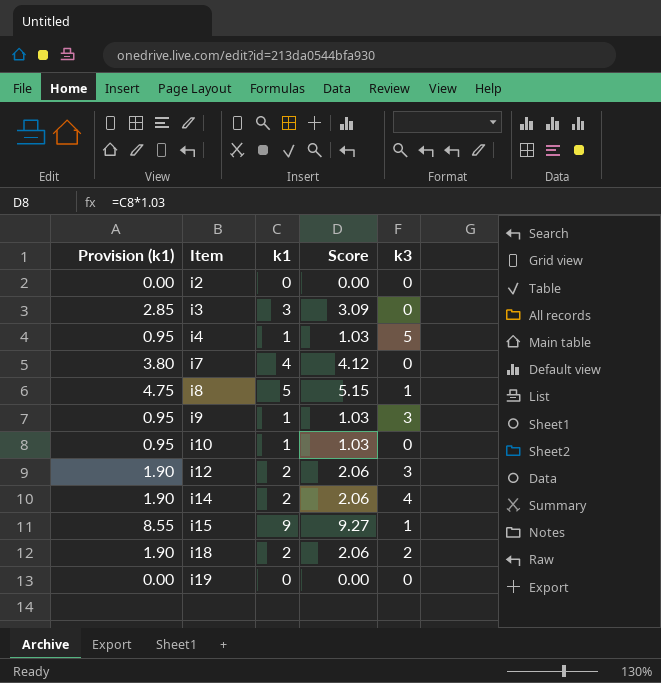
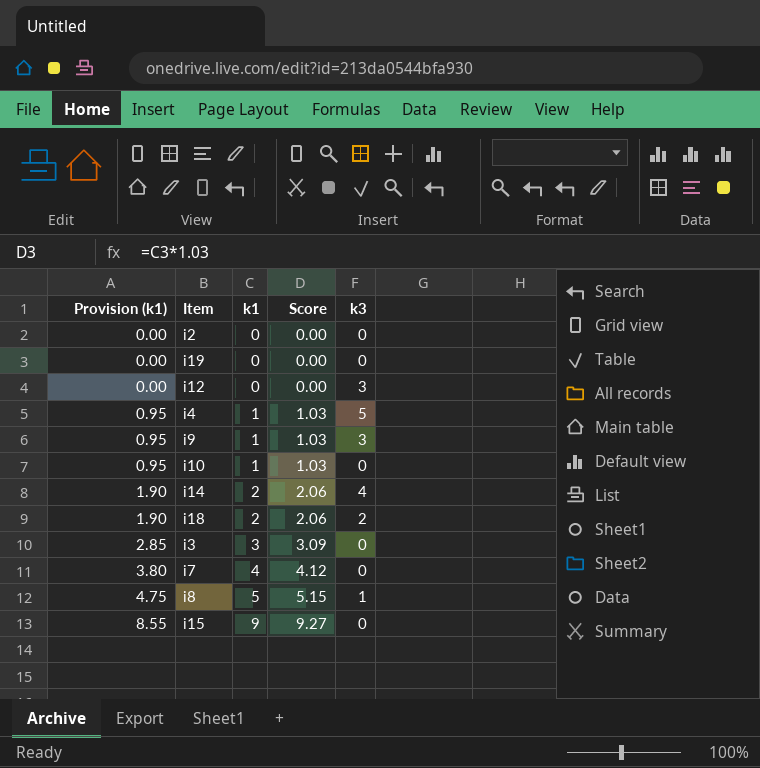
row order: Item ascending -> Provision (k1) ascending
i12 | Provision (k1): 1.90 -> 0.00
i12 | k1: 2 -> 0
i12 | Score: 2.06 -> 0.00
i15 | k3: 1 -> 0

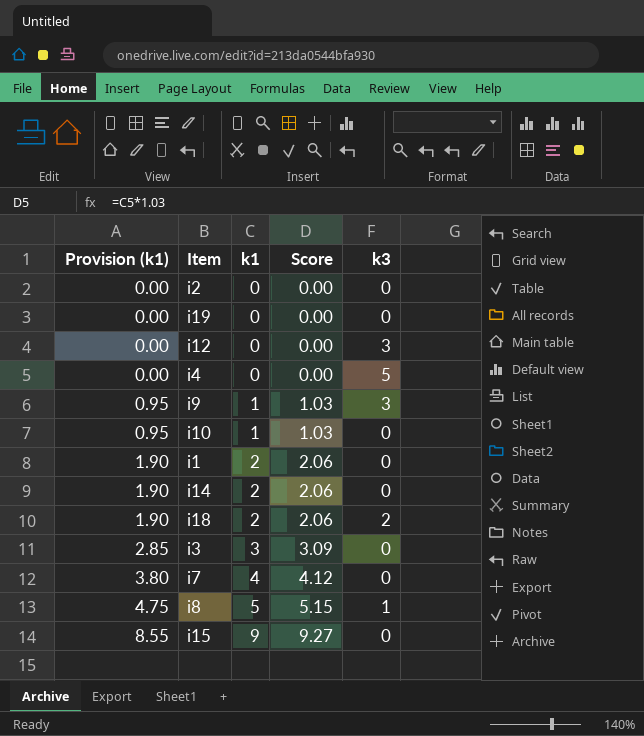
i4 | Provision (k1): 0.95 -> 0.00
i4 | k1: 1 -> 0
i4 | Score: 1.03 -> 0.00
row i1: none -> 1.90 | 2 | 2.06 | 0
i14 | k3: 4 -> 0

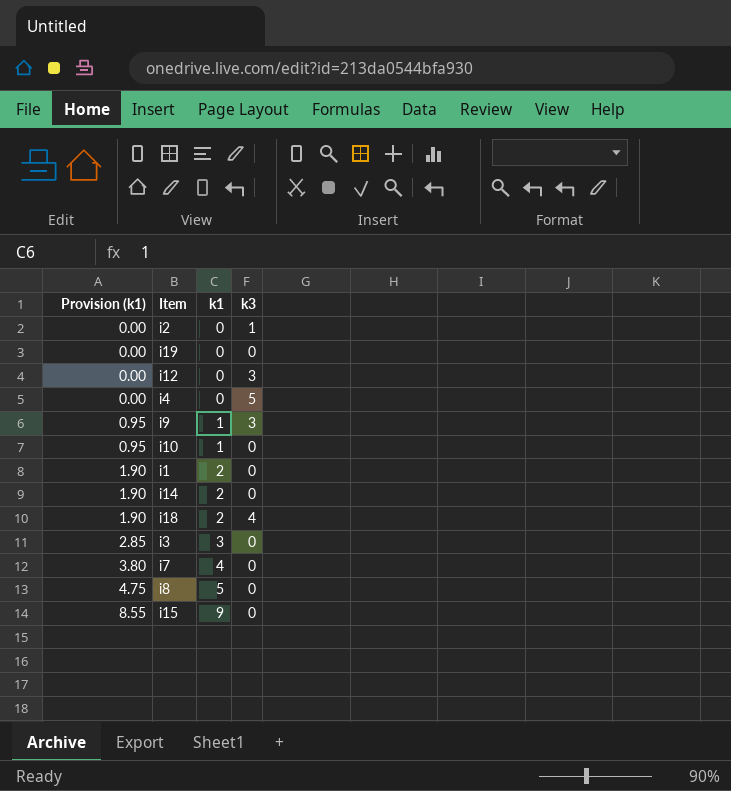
column Score | formula: [k1] * 1.03 -> none
i2 | k3: 0 -> 1
i18 | k3: 2 -> 4
i8 | k3: 1 -> 0

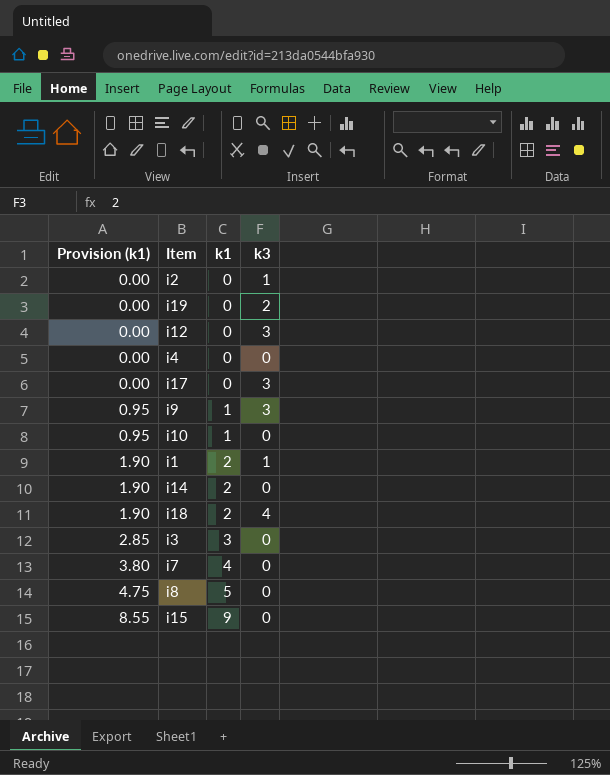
i19 | k3: 0 -> 2
i4 | k3: 5 -> 0
row i17: none -> 0.00 | 0 | 3
i1 | k3: 0 -> 1

